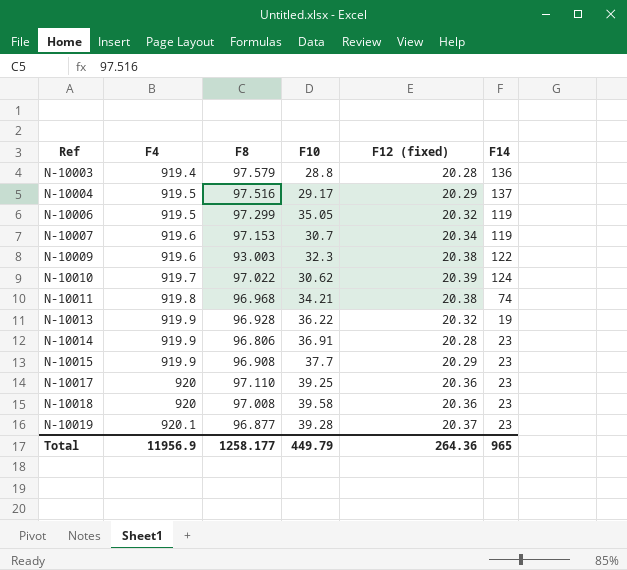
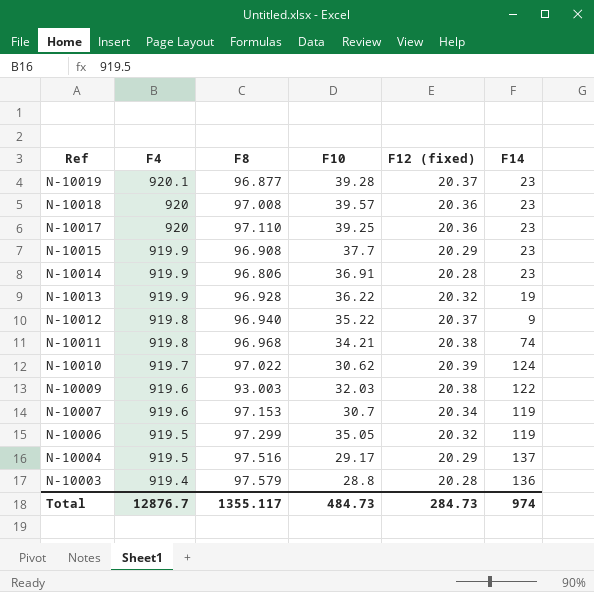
row order: Ref ascending -> Ref descending
N-10018 | F10: 39.58 -> 39.57
row N-10012: none -> 919.8 | 96.940 | 35.22 | 20.37 | 9
N-10009 | F10: 32.3 -> 32.03
Total | F4: 11956.9 -> 12876.7
Total | F8: 1258.177 -> 1355.117
Total | F10: 449.79 -> 484.73
Total | F12 (fixed): 264.36 -> 284.73
Total | F14: 965 -> 974

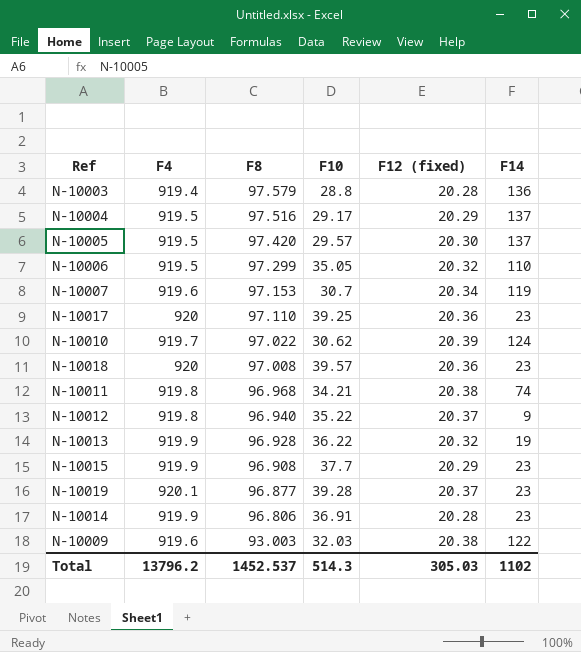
row order: Ref descending -> F8 descending
row N-10005: none -> 919.5 | 97.420 | 29.57 | 20.30 | 137
N-10006 | F14: 119 -> 110
Total | F4: 12876.7 -> 13796.2
Total | F8: 1355.117 -> 1452.537
Total | F10: 484.73 -> 514.3
Total | F12 (fixed): 284.73 -> 305.03
Total | F14: 974 -> 1102

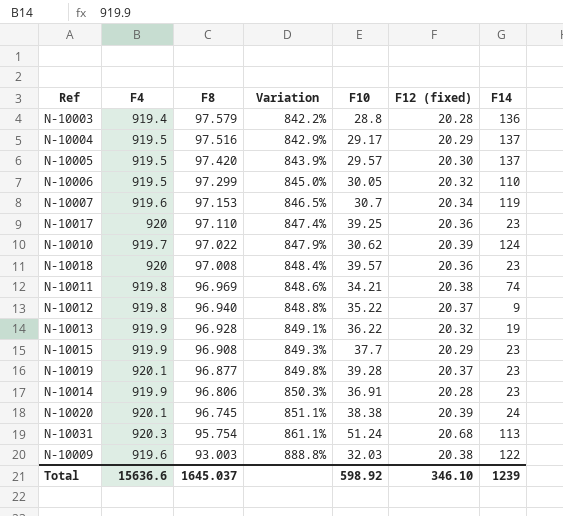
column Variation | formula: none -> ([F4] - [F8]) / [F8]
N-10006 | F10: 35.05 -> 30.05
N-10011 | F8: 96.968 -> 96.969
row N-10020: none -> 920.1 | 96.745 | 851.1% | 38.38 | 20.39 | 24
row N-10031: none -> 920.3 | 95.754 | 861.1% | 51.24 | 20.68 | 113
Total | F4: 13796.2 -> 15636.6
Total | F8: 1452.537 -> 1645.037
Total | F10: 514.3 -> 598.92
Total | F12 (fixed): 305.03 -> 346.10
Total | F14: 1102 -> 1239

